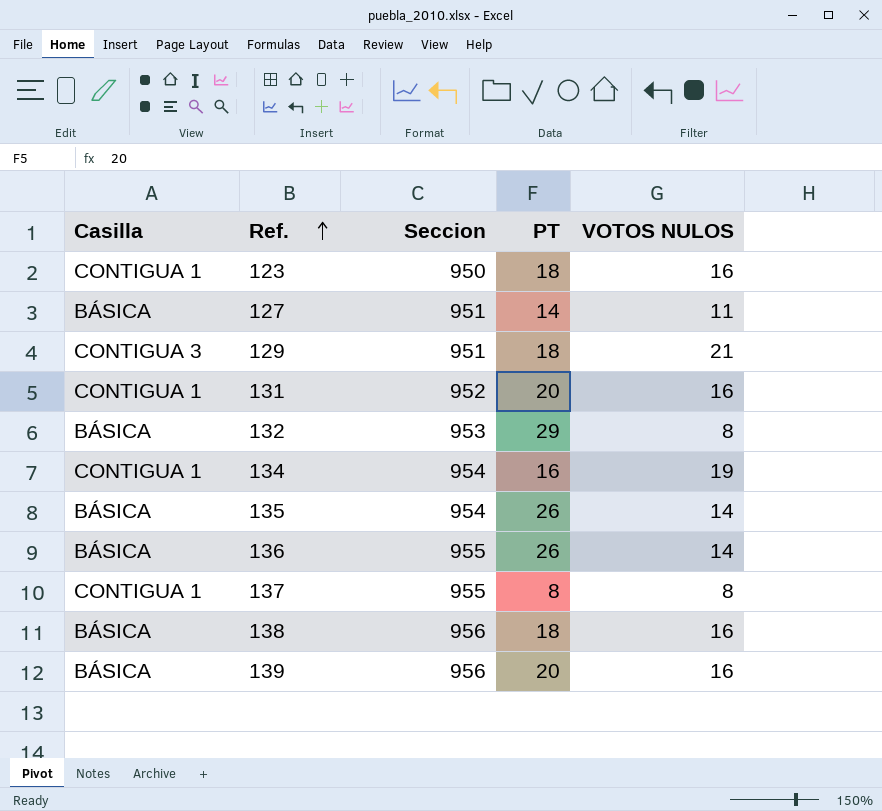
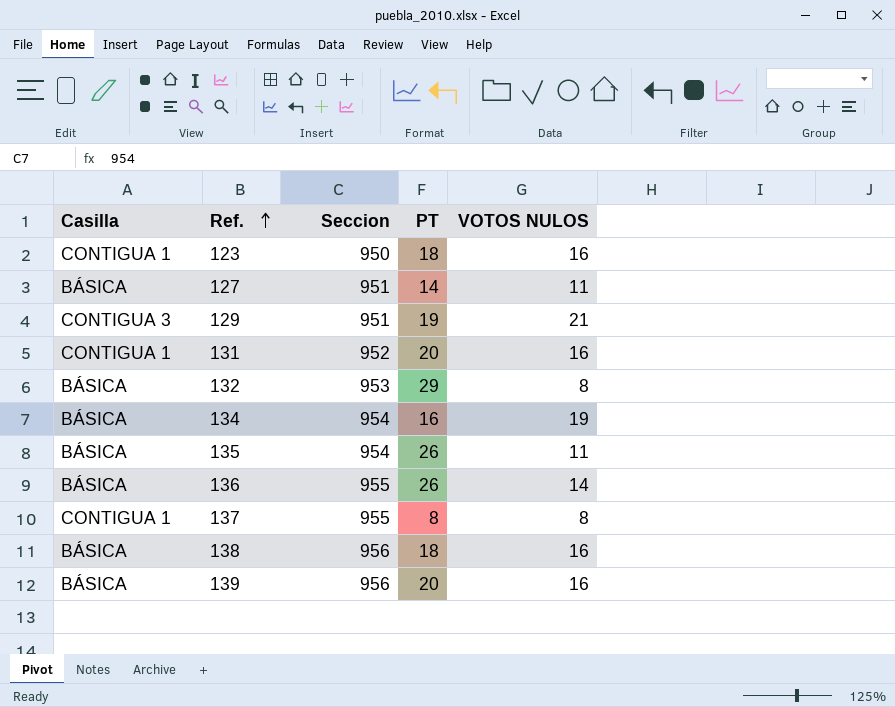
129 | PT: 18 -> 19
134 | Casilla: CONTIGUA 1 -> BÁSICA
135 | VOTOS NULOS: 14 -> 11

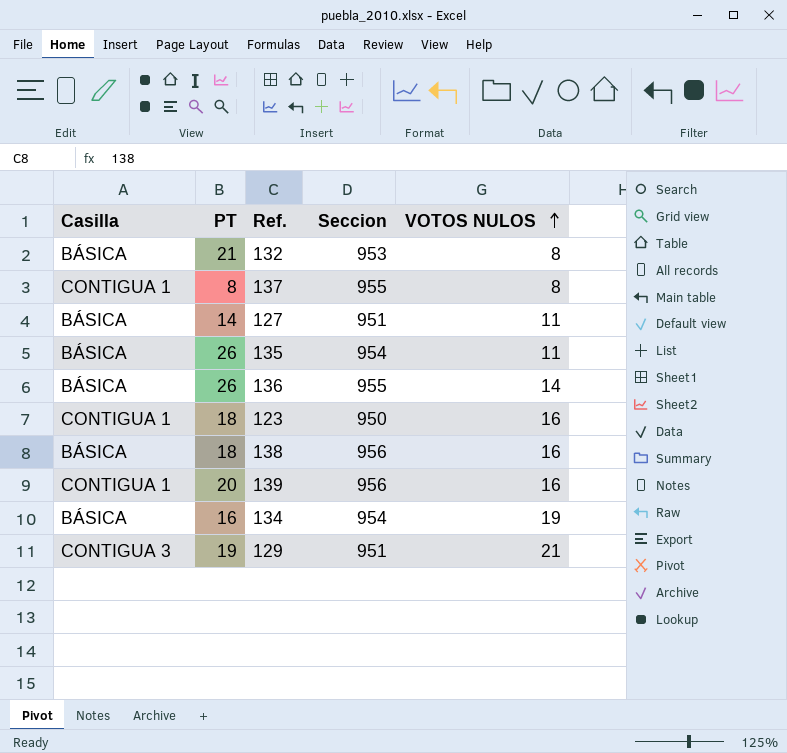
row order: Ref. ascending -> VOTOS NULOS ascending
column PT | position: 4 -> 2
row 131: CONTIGUA 1 | 952 | 20 | 16 -> none
132 | PT: 29 -> 21
139 | Casilla: BÁSICA -> CONTIGUA 1

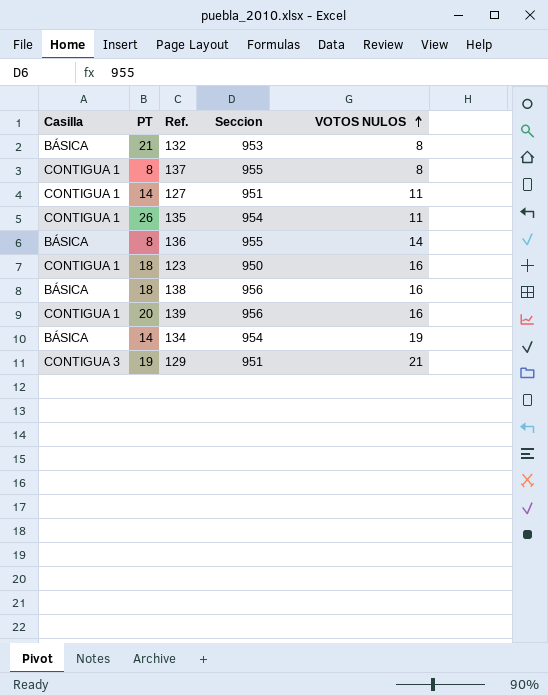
127 | Casilla: BÁSICA -> CONTIGUA 1
135 | Casilla: BÁSICA -> CONTIGUA 1
136 | PT: 26 -> 8
134 | PT: 16 -> 14

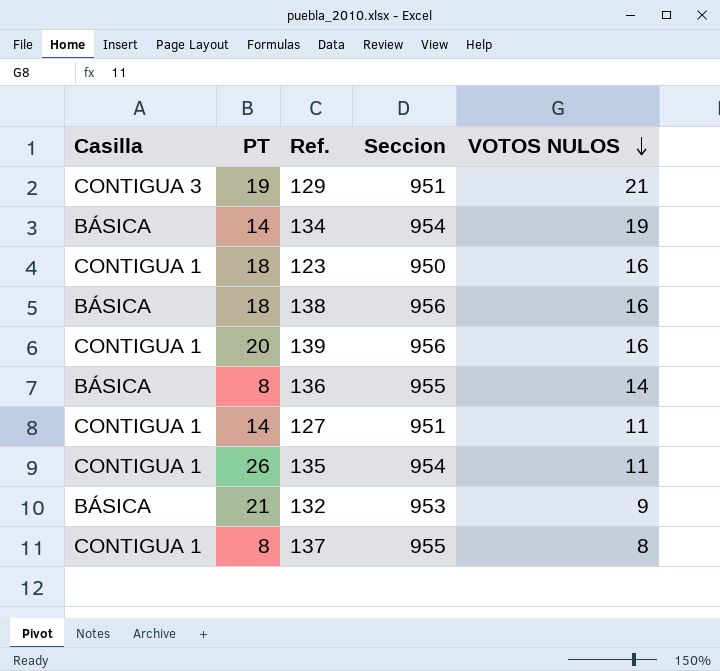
row order: VOTOS NULOS ascending -> VOTOS NULOS descending
132 | VOTOS NULOS: 8 -> 9

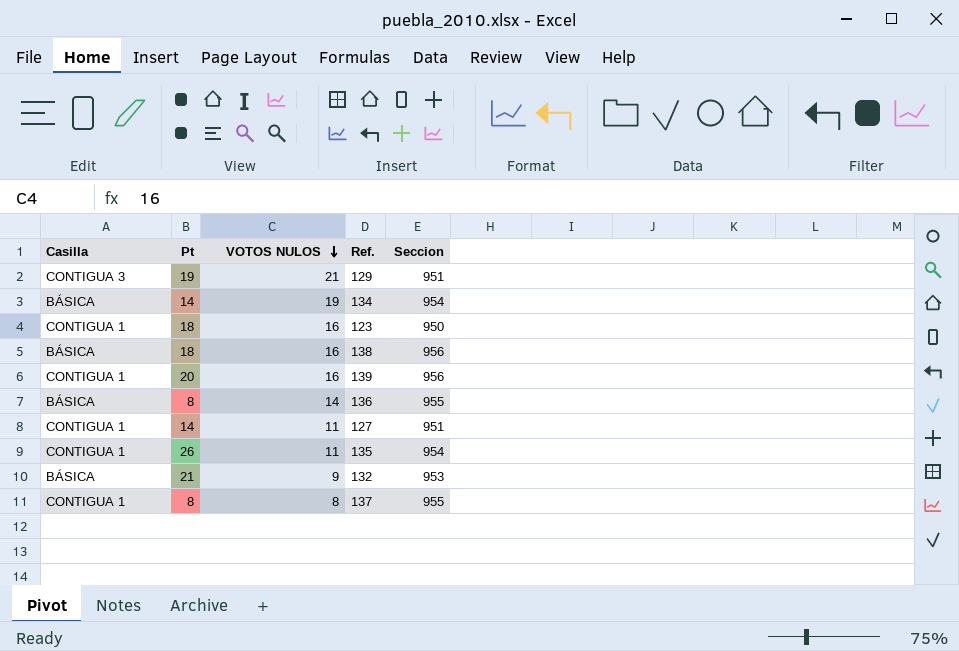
column name: PT -> Pt
column VOTOS NULOS | position: 5 -> 3

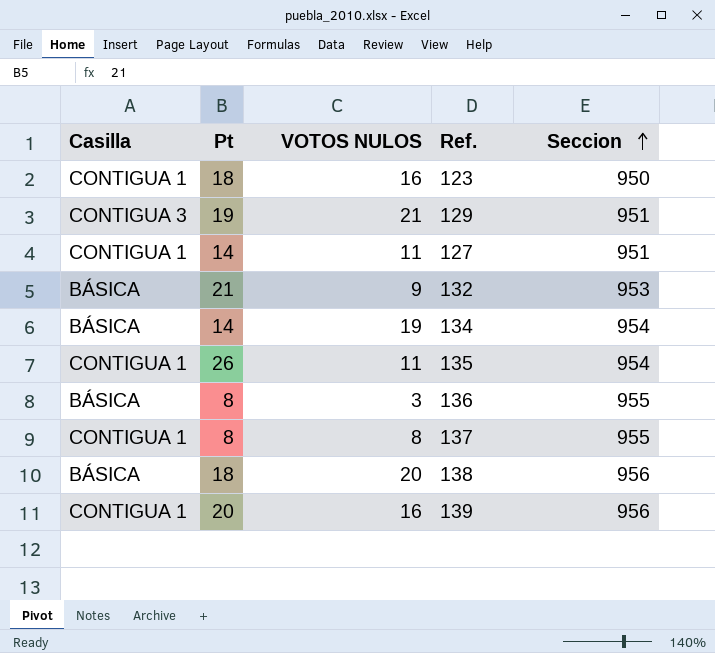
row order: VOTOS NULOS descending -> Seccion ascending
136 | VOTOS NULOS: 14 -> 3
138 | VOTOS NULOS: 16 -> 20

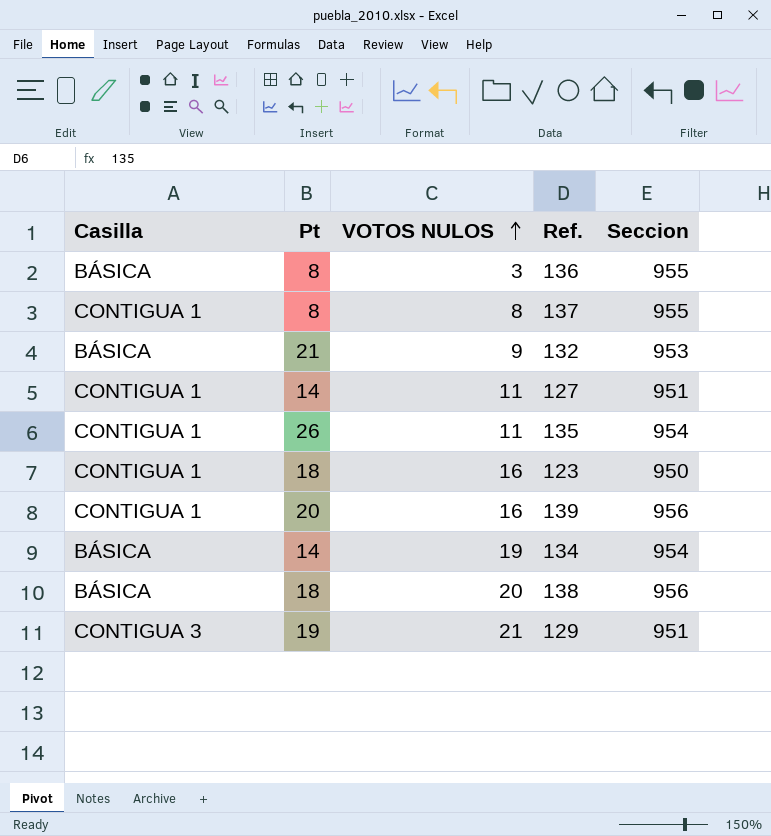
row order: Seccion ascending -> VOTOS NULOS ascending

